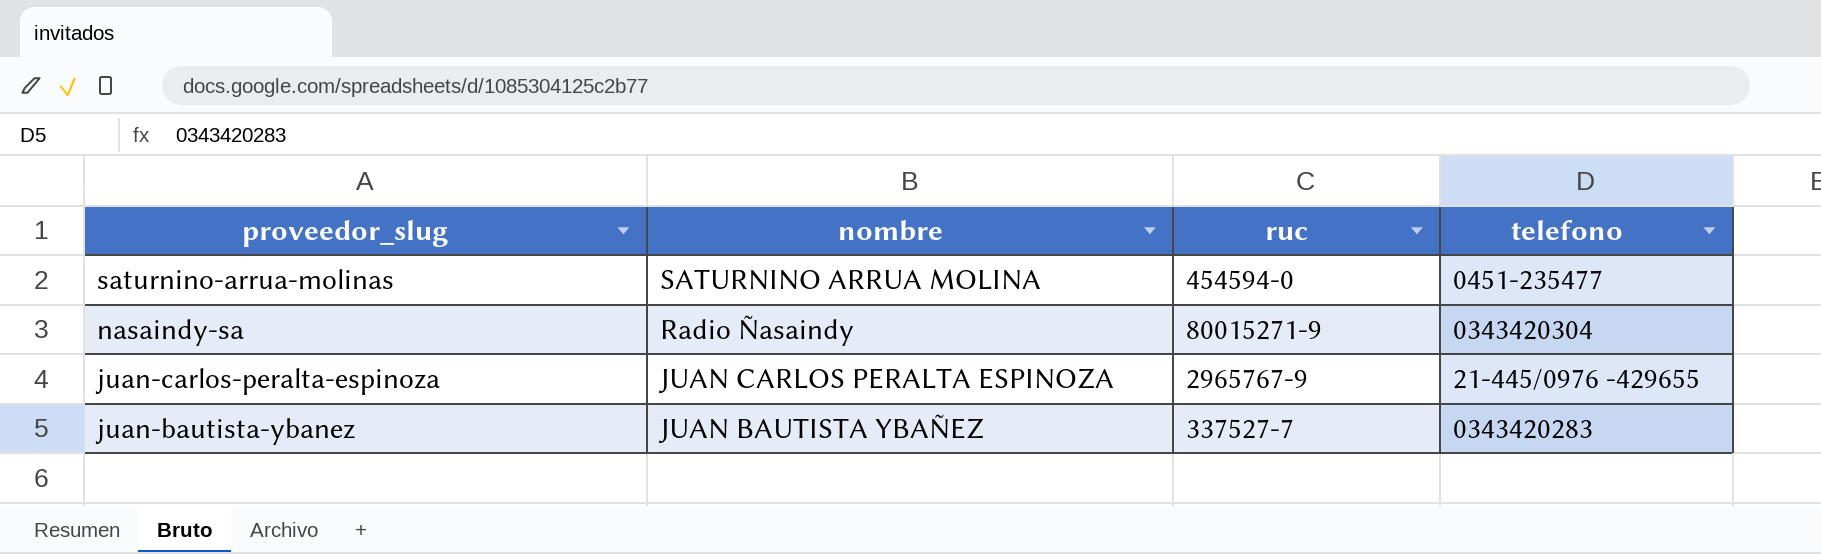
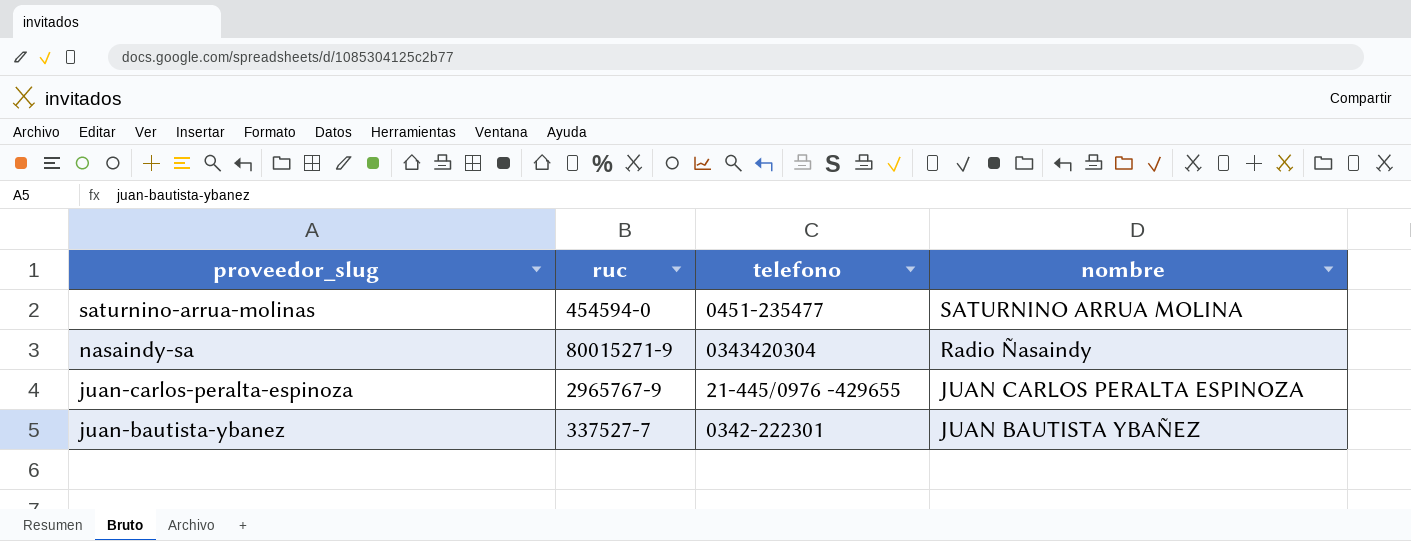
column nombre | position: 2 -> 4
juan-bautista-ybanez | telefono: 0343420283 -> 0342-222301

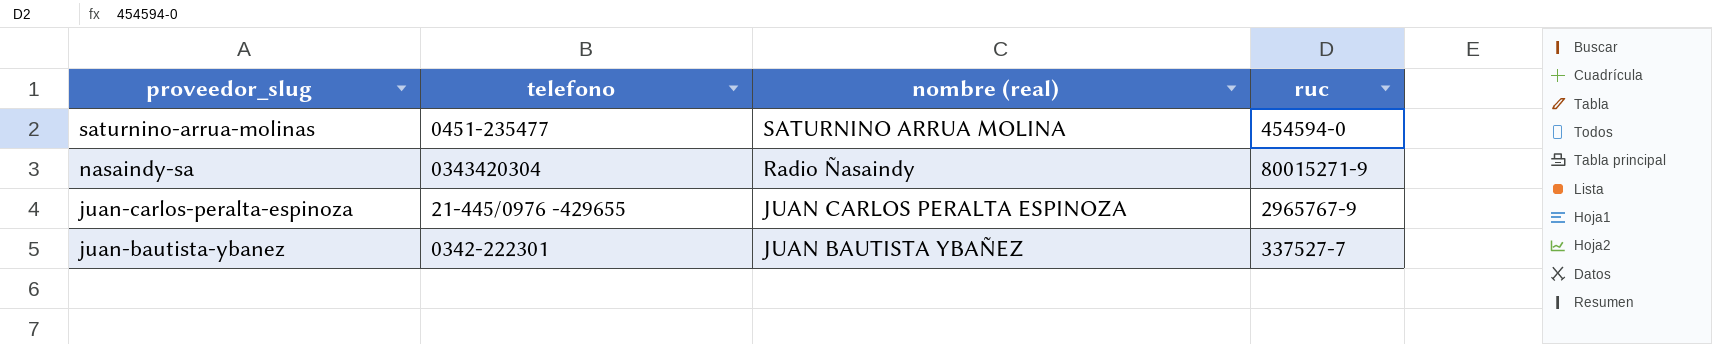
column name: nombre -> nombre (real)
column ruc | position: 2 -> 4

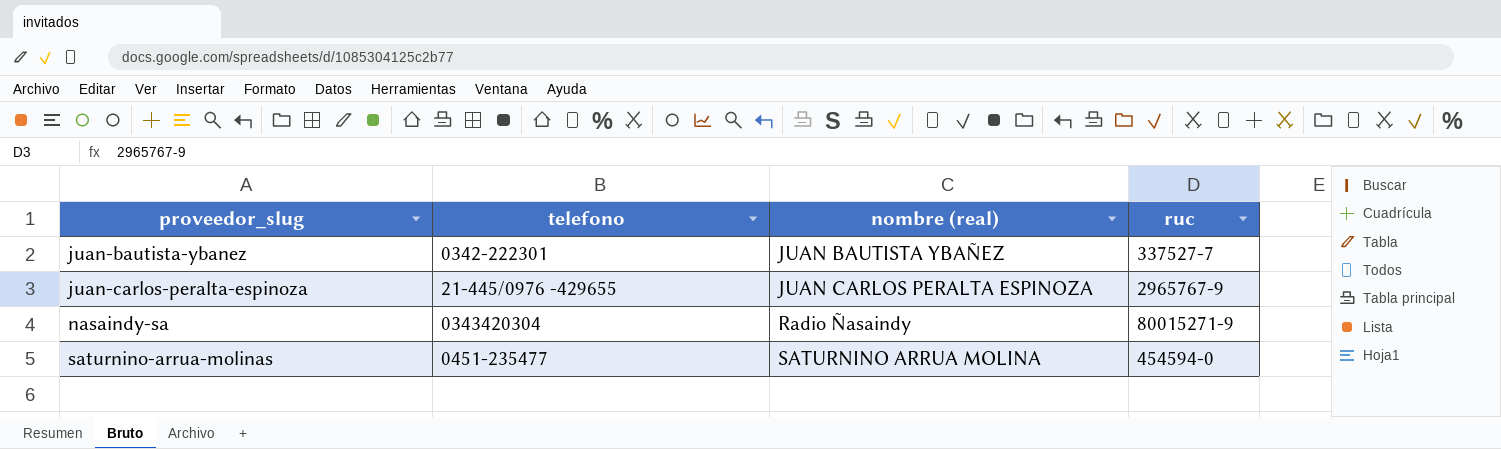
row order: proveedor_slug descending -> proveedor_slug ascending

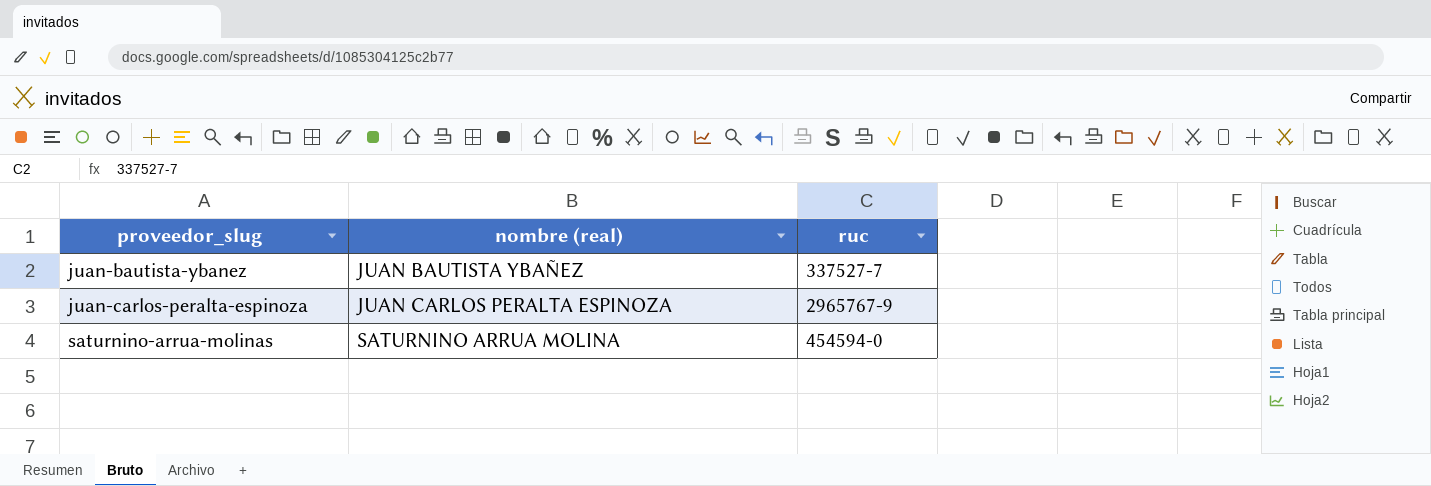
column telefono | position: 2 -> none
row nasaindy-sa: 0343420304 | Radio Ñasaindy | 80015271-9 -> none

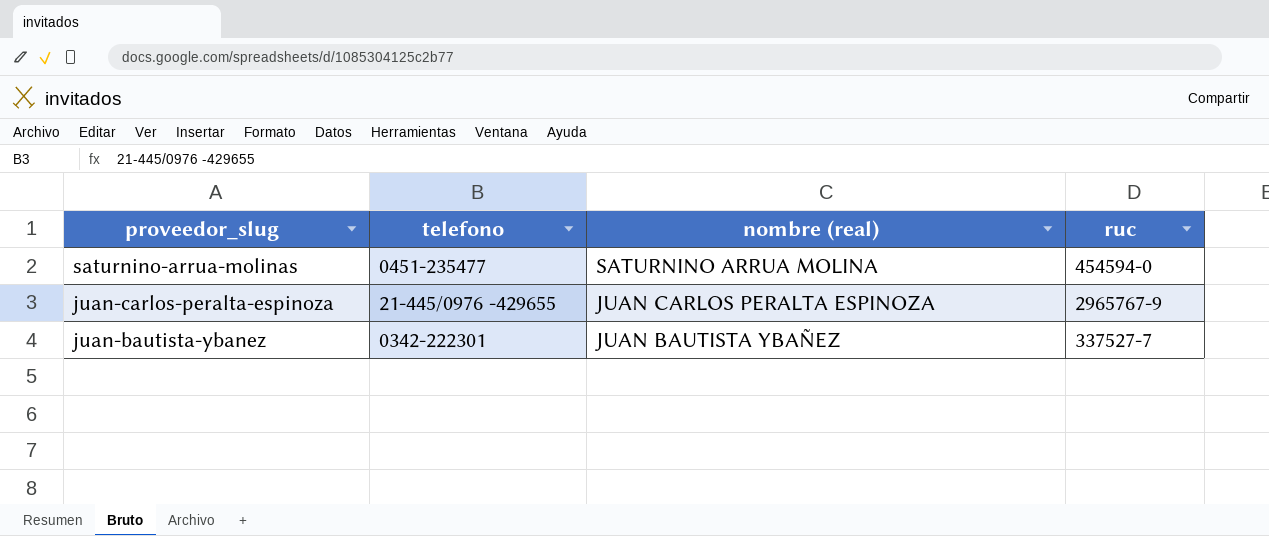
row order: proveedor_slug ascending -> proveedor_slug descending
column telefono | position: none -> 2

